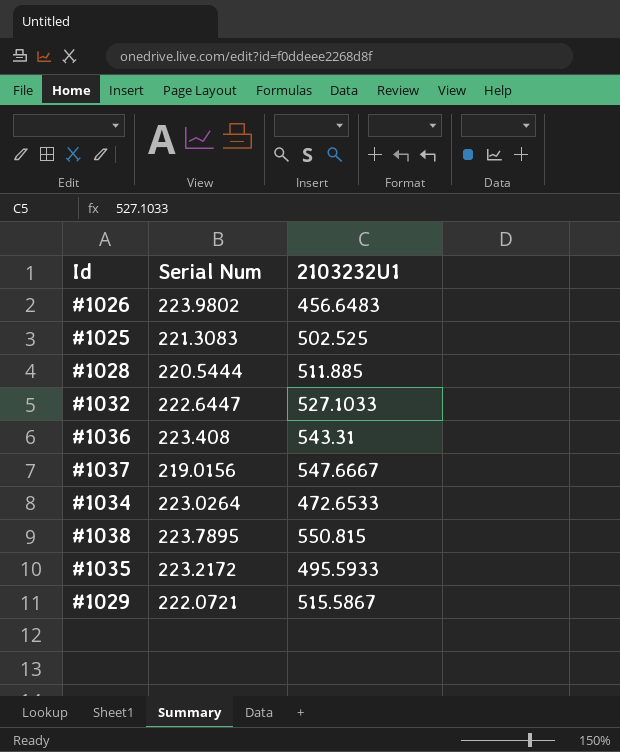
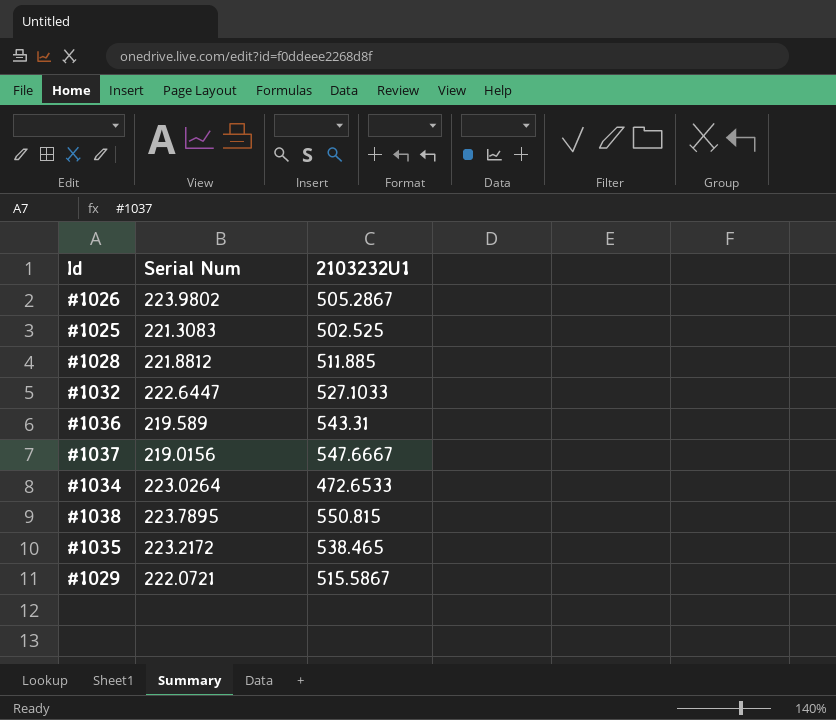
#1026 | 2103232U1: 456.6483 -> 505.2867
#1028 | Serial Num: 220.5444 -> 221.8812
#1036 | Serial Num: 223.408 -> 219.589
#1035 | 2103232U1: 495.5933 -> 538.465

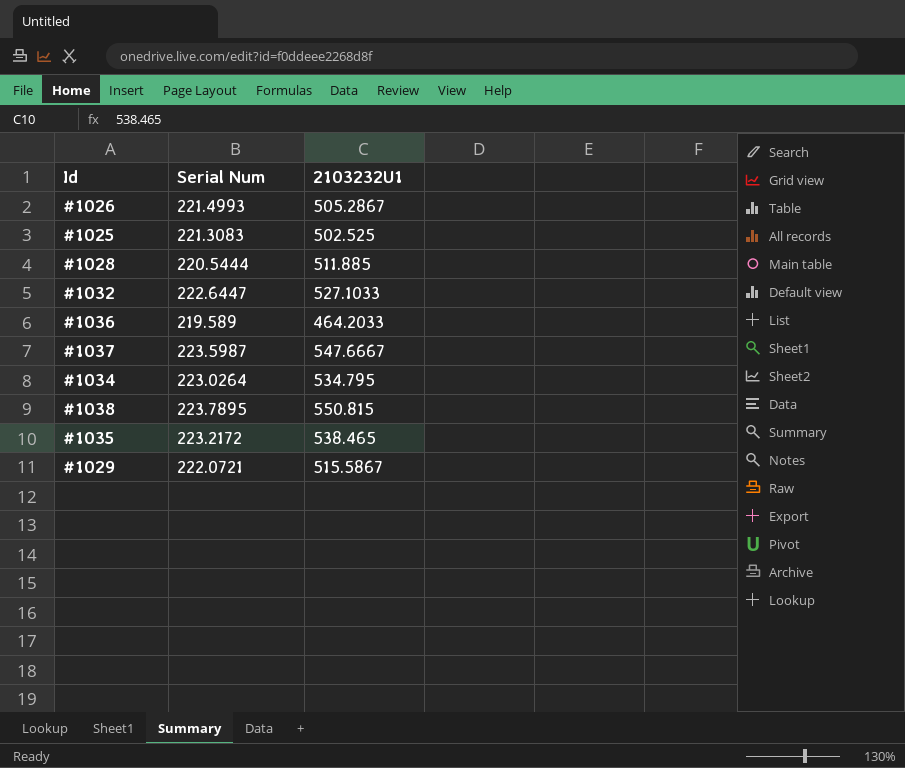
#1026 | Serial Num: 223.9802 -> 221.4993
#1028 | Serial Num: 221.8812 -> 220.5444
#1036 | 2103232U1: 543.31 -> 464.2033
#1037 | Serial Num: 219.0156 -> 223.5987
#1034 | 2103232U1: 472.6533 -> 534.795

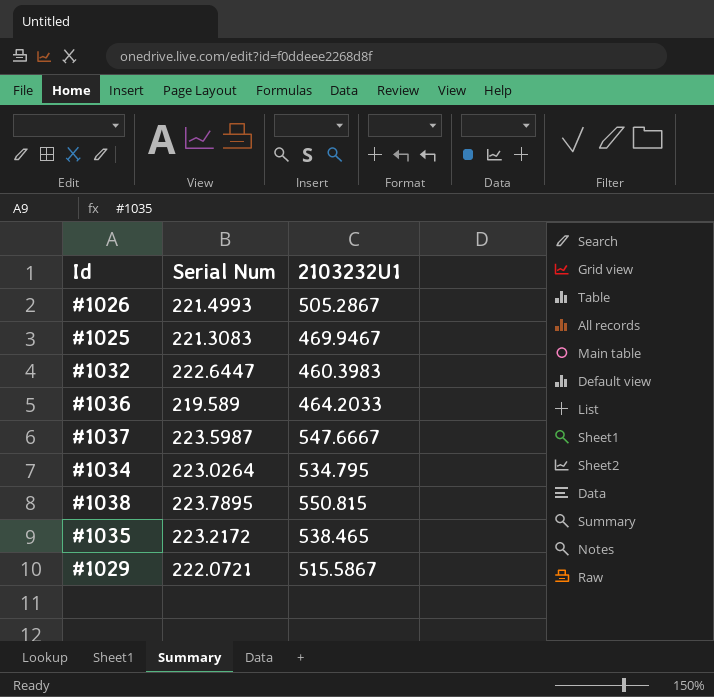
row #1028: 220.5444 | 511.885 -> none
#1025 | 2103232U1: 502.525 -> 469.9467
#1032 | 2103232U1: 527.1033 -> 460.3983

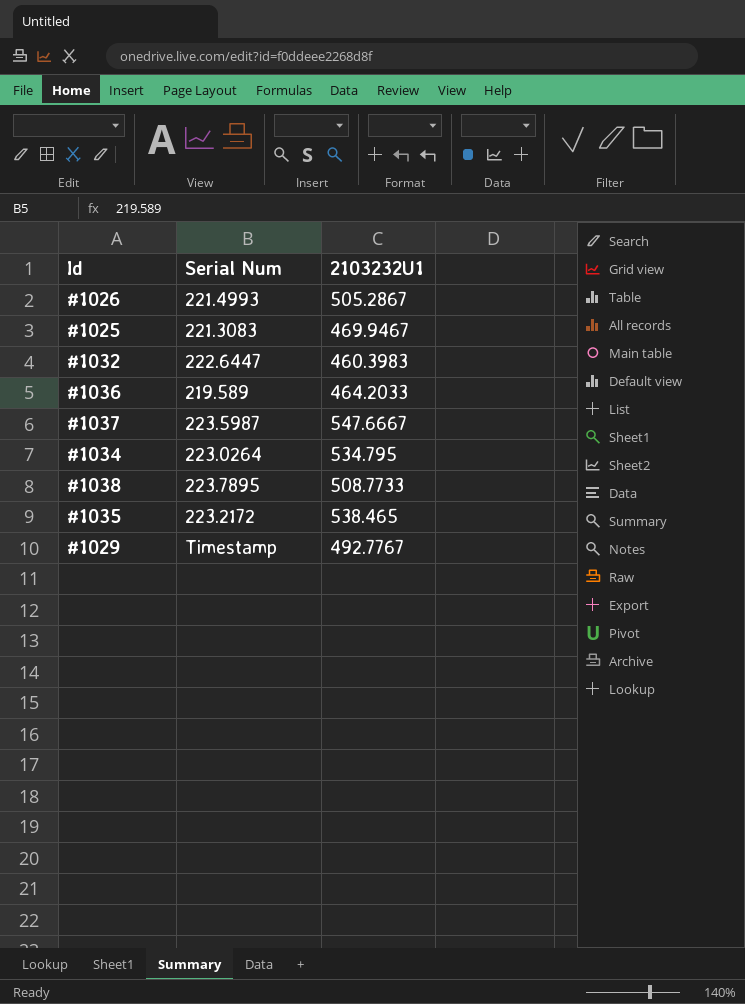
#1038 | 2103232U1: 550.815 -> 508.7733
#1029 | Serial Num: 222.0721 -> Timestamp
#1029 | 2103232U1: 515.5867 -> 492.7767

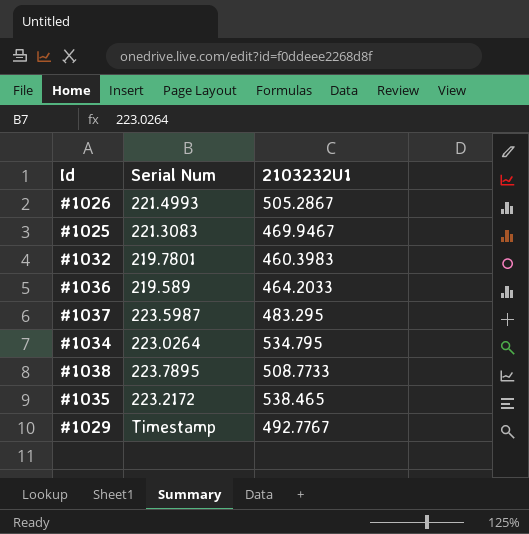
#1032 | Serial Num: 222.6447 -> 219.7801
#1037 | 2103232U1: 547.6667 -> 483.295

